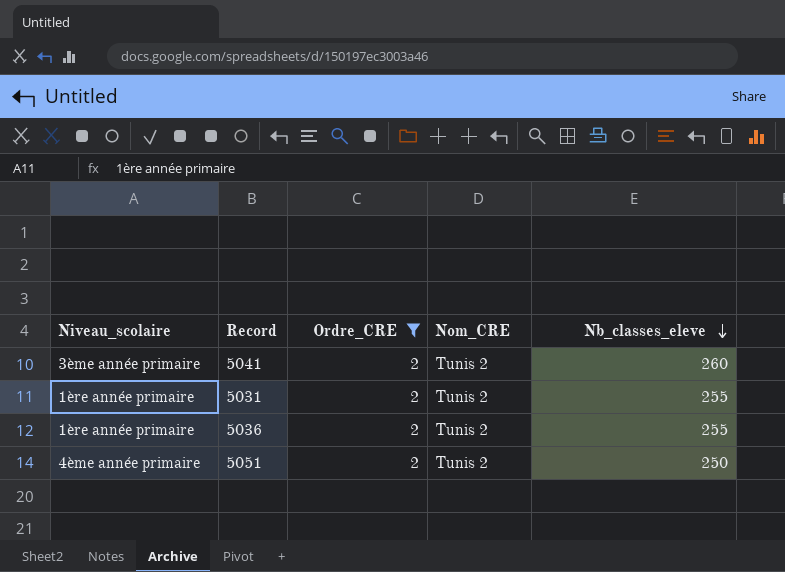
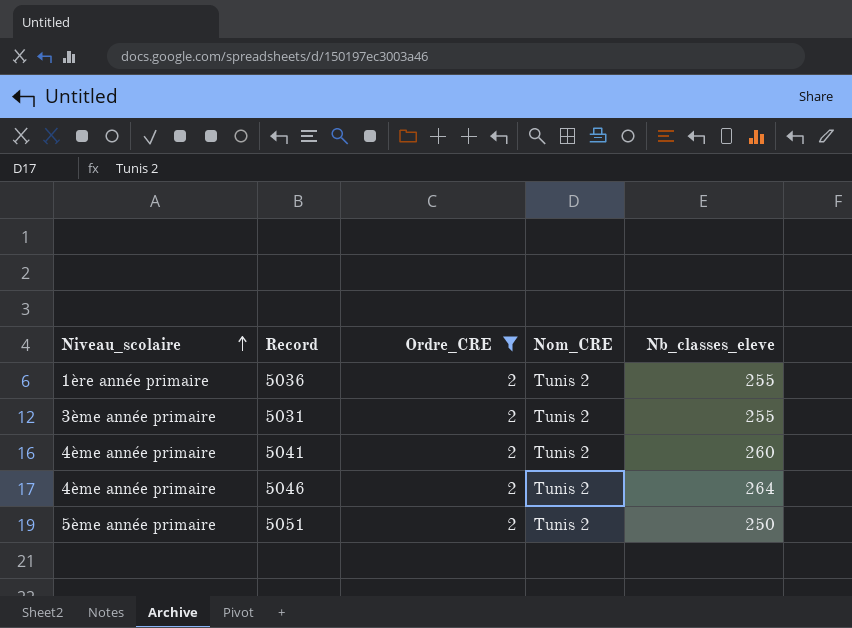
row order: Nb_classes_eleve descending -> Niveau_scolaire ascending
5031 | Niveau_scolaire: 1ère année primaire -> 3ème année primaire
5041 | Niveau_scolaire: 3ème année primaire -> 4ème année primaire
row 5046: none -> 4ème année primaire | 2 | Tunis 2 | 264
5051 | Niveau_scolaire: 4ème année primaire -> 5ème année primaire

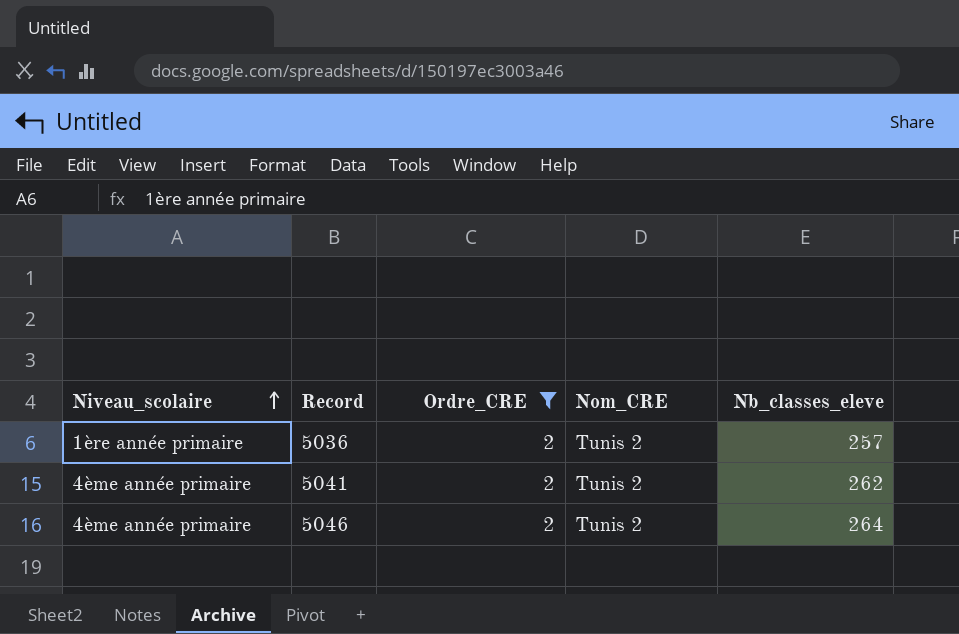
row 5031: 3ème année primaire | 2 | Tunis 2 | 255 -> none
row 5051: 5ème année primaire | 2 | Tunis 2 | 250 -> none
5036 | Nb_classes_eleve: 255 -> 257
5041 | Nb_classes_eleve: 260 -> 262

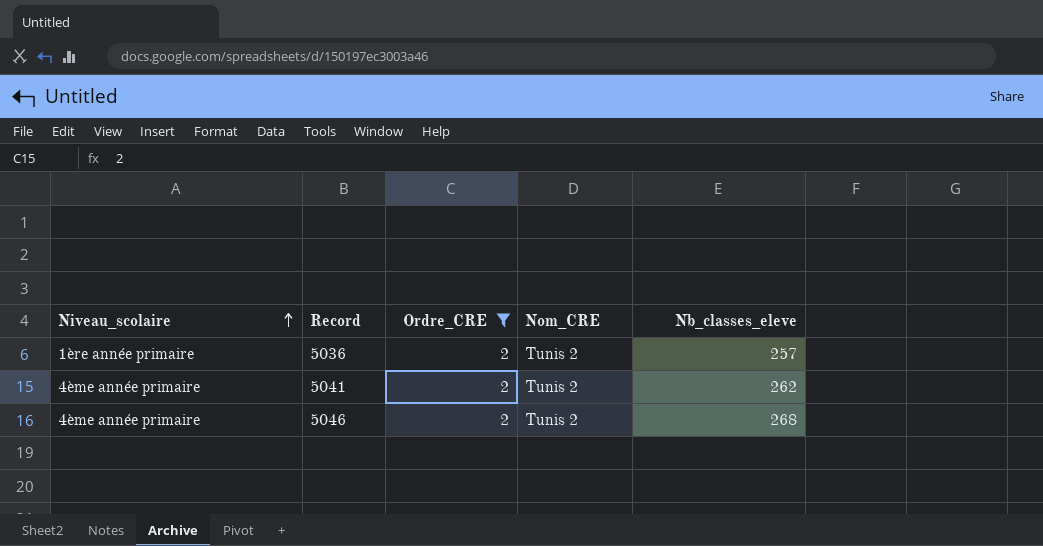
5046 | Nb_classes_eleve: 264 -> 268

